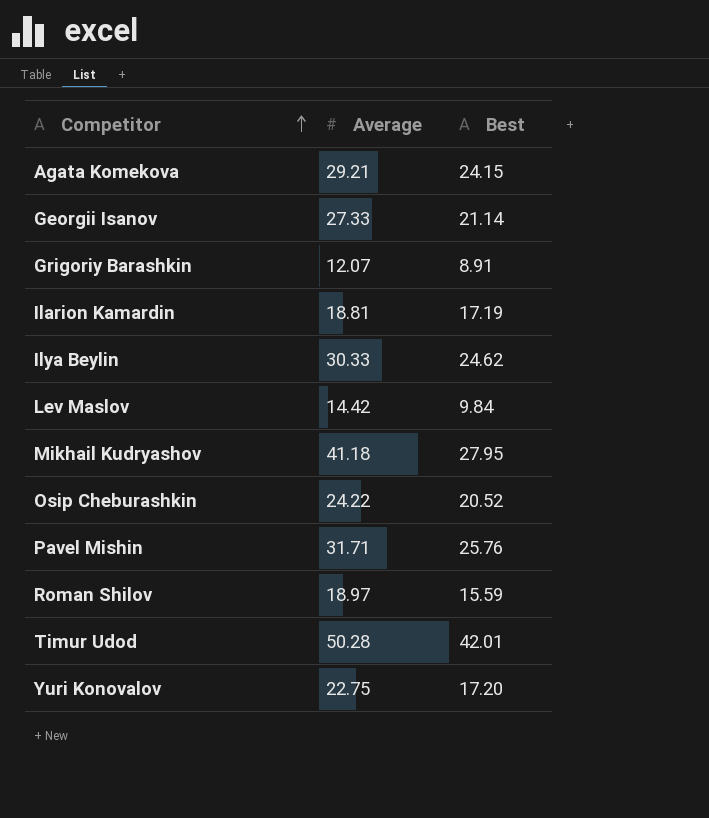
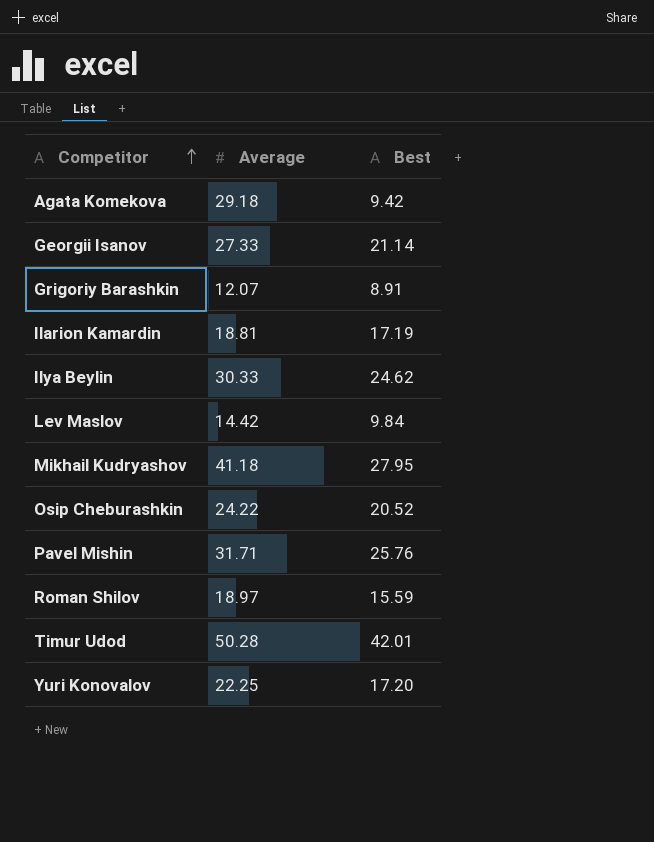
Agata Komekova | Average: 29.21 -> 29.18
Agata Komekova | Best: 24.15 -> 9.42
Yuri Konovalov | Average: 22.75 -> 22.25

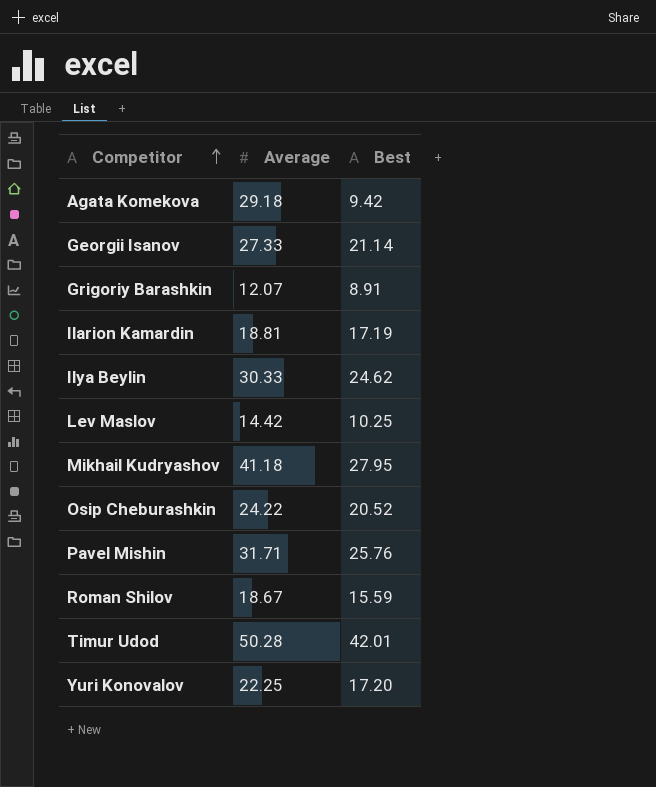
Lev Maslov | Best: 9.84 -> 10.25
Roman Shilov | Average: 18.97 -> 18.67

